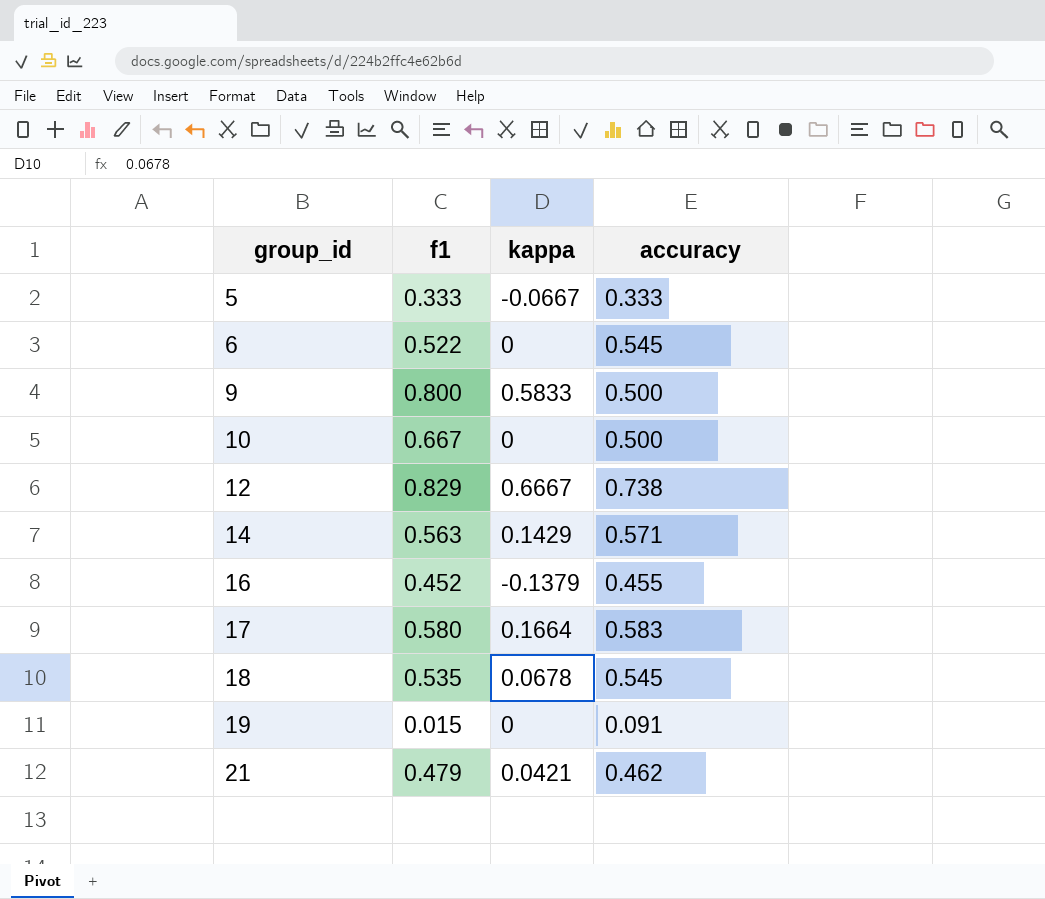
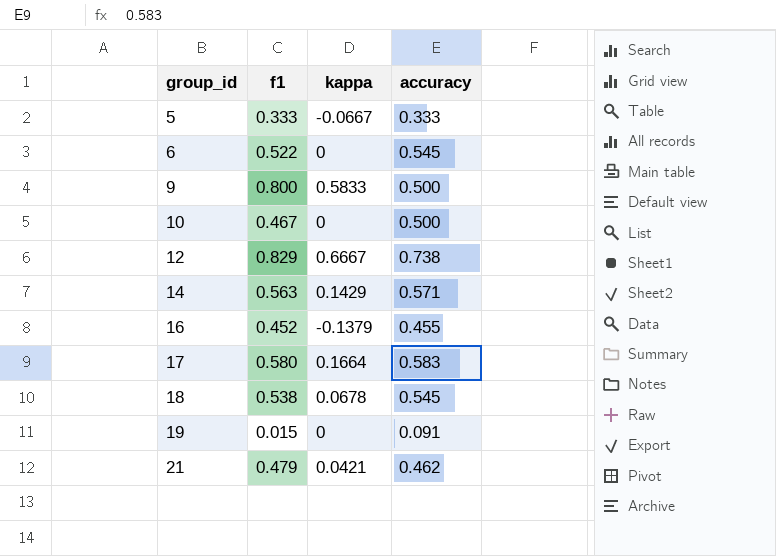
10 | f1: 0.667 -> 0.467
18 | f1: 0.535 -> 0.538

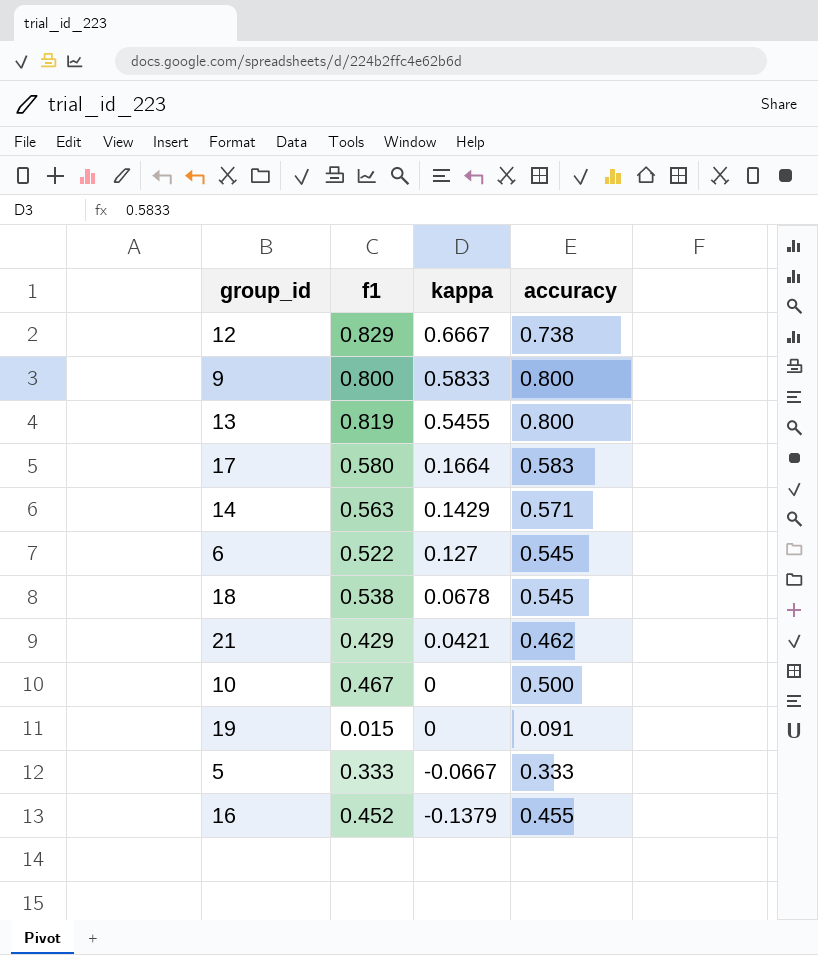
row order: group_id ascending -> kappa descending
9 | accuracy: 0.500 -> 0.800
row 13: none -> 0.819 | 0.5455 | 0.800
6 | kappa: 0 -> 0.127
21 | f1: 0.479 -> 0.429

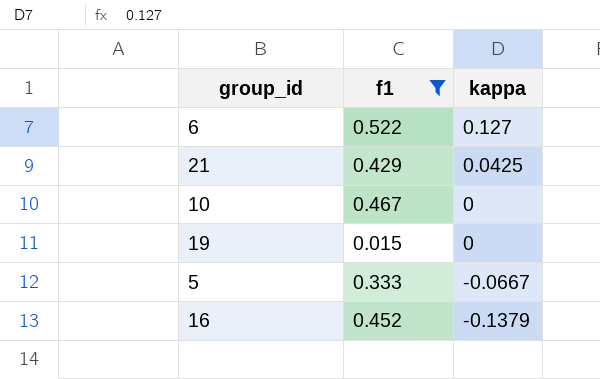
filter: none -> f1 <= 0.522
column accuracy | position: 4 -> none
21 | kappa: 0.0421 -> 0.0425

